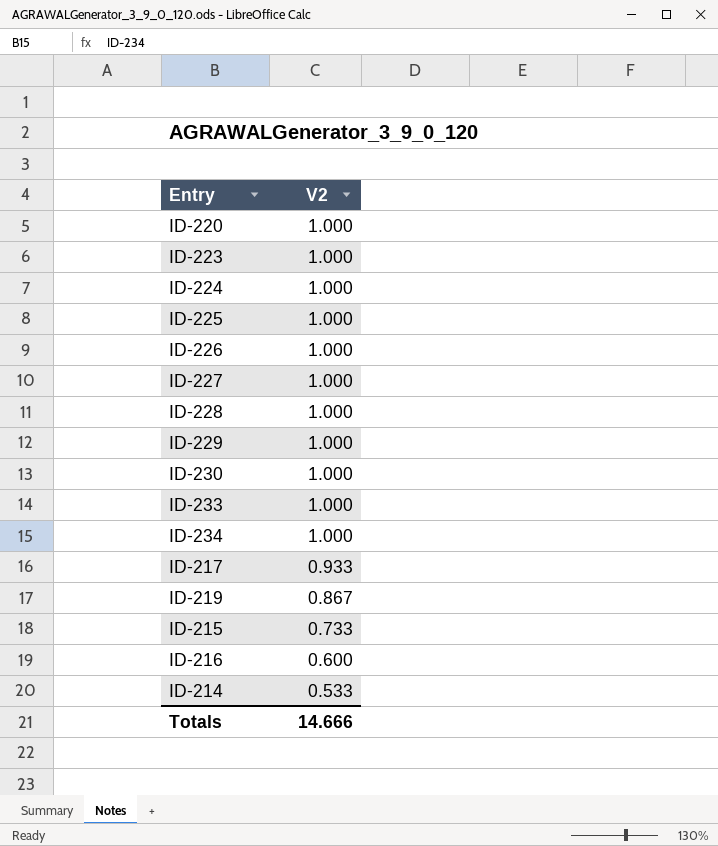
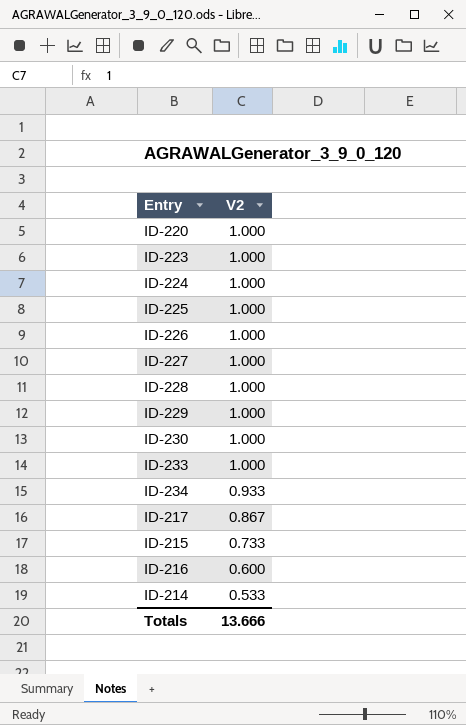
row ID-219: 0.867 -> none
ID-234 | V2: 1.000 -> 0.933
ID-217 | V2: 0.933 -> 0.867
Totals | V2: 14.666 -> 13.666

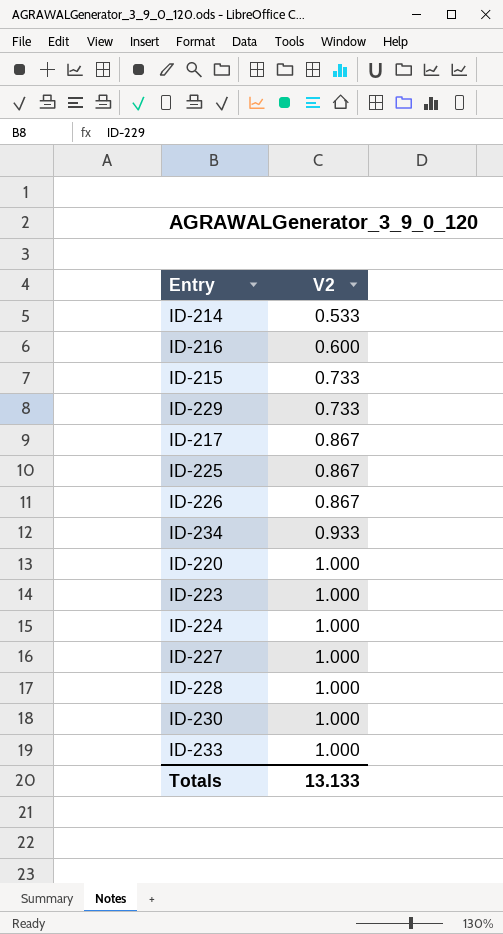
row order: V2 descending -> V2 ascending
ID-229 | V2: 1.000 -> 0.733
ID-225 | V2: 1.000 -> 0.867
ID-226 | V2: 1.000 -> 0.867
Totals | V2: 13.666 -> 13.133

